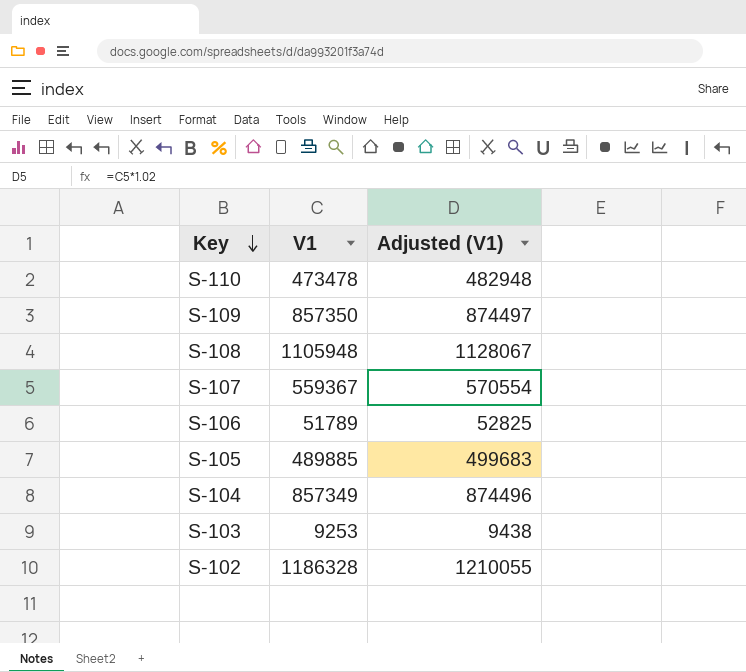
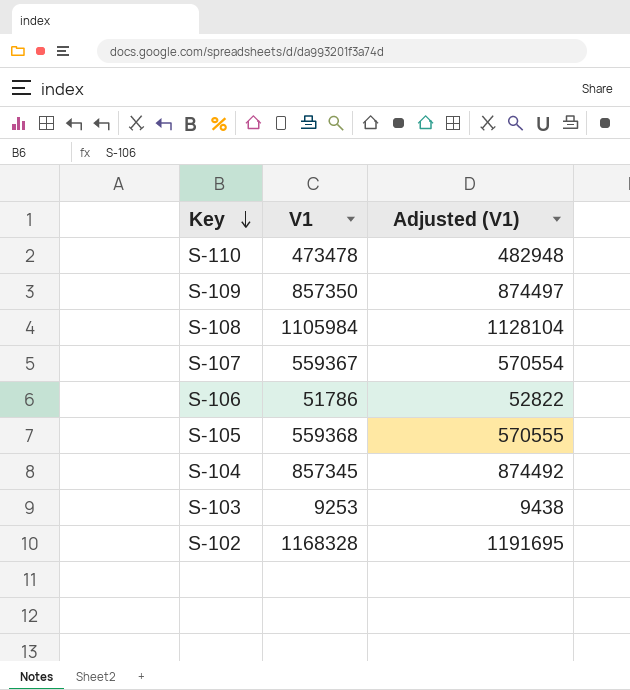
S-108 | V1: 1105948 -> 1105984
S-108 | Adjusted (V1): 1128067 -> 1128104
S-106 | V1: 51789 -> 51786
S-106 | Adjusted (V1): 52825 -> 52822
S-105 | V1: 489885 -> 559368
S-105 | Adjusted (V1): 499683 -> 570555
S-104 | V1: 857349 -> 857345
S-104 | Adjusted (V1): 874496 -> 874492
S-102 | V1: 1186328 -> 1168328
S-102 | Adjusted (V1): 1210055 -> 1191695

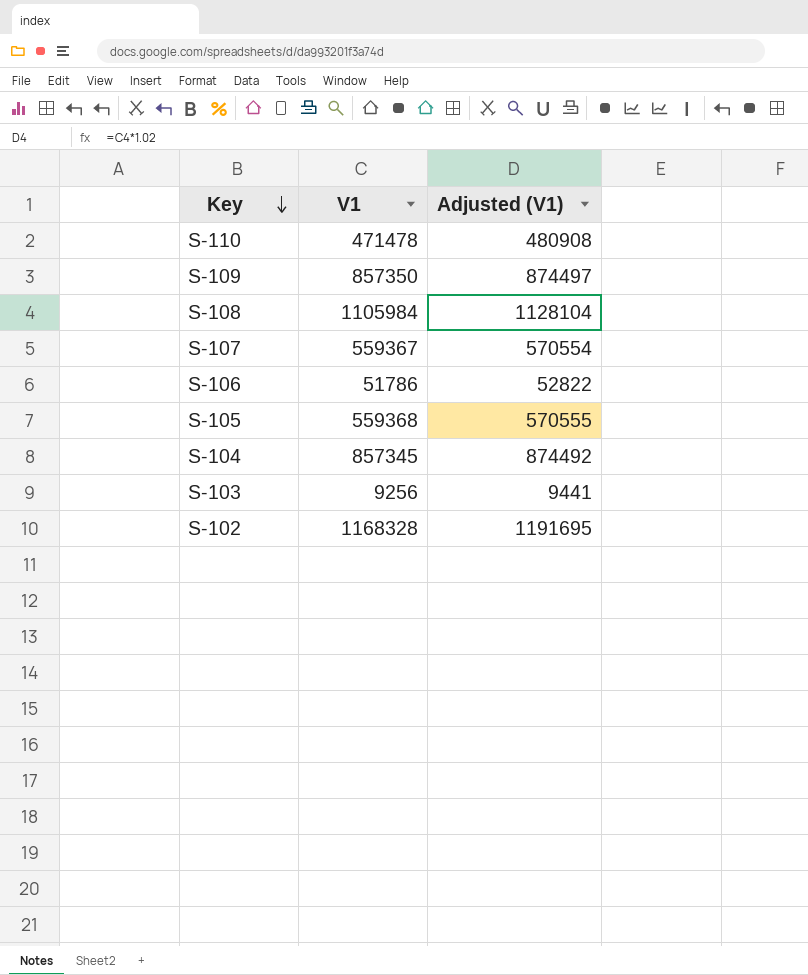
S-110 | V1: 473478 -> 471478
S-110 | Adjusted (V1): 482948 -> 480908
S-103 | V1: 9253 -> 9256
S-103 | Adjusted (V1): 9438 -> 9441

